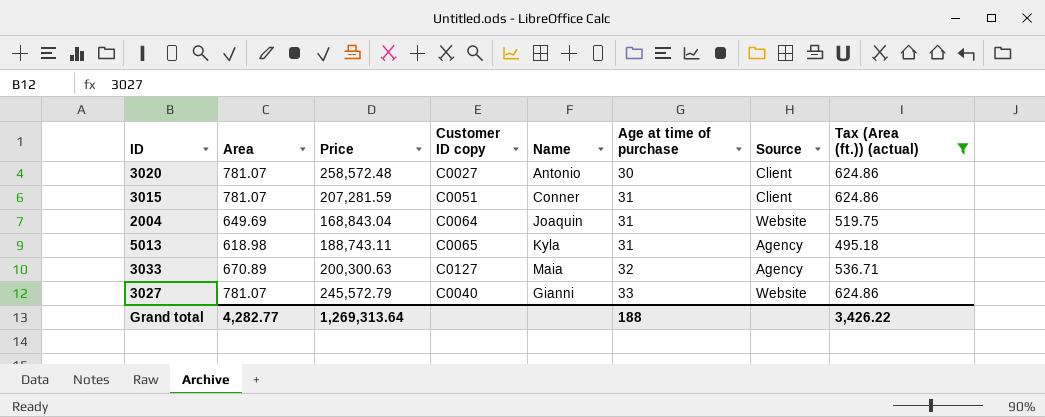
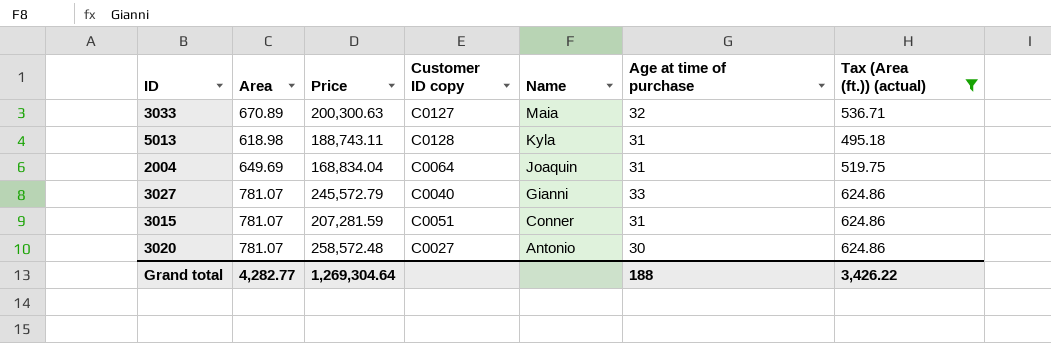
row order: Age at time of purchase ascending -> Name descending
column Source | position: 7 -> none
5013 | Customer ID copy: C0065 -> C0128
2004 | Price: 168,843.04 -> 168,834.04
Grand total | Price: 1,269,313.64 -> 1,269,304.64

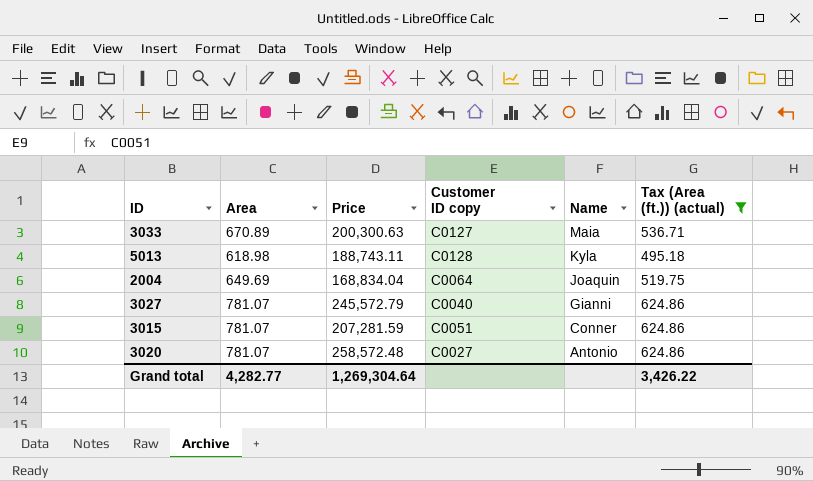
column Age at time of purchase | position: 6 -> none

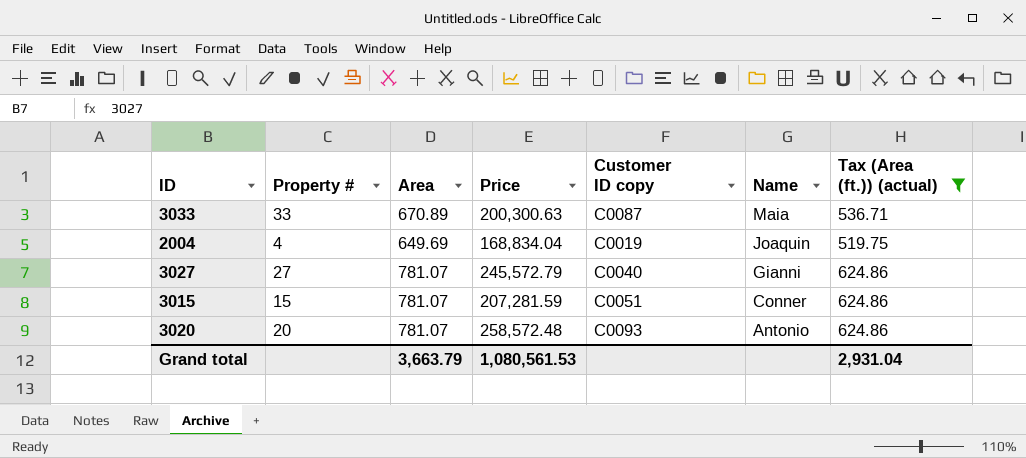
column Property # | position: none -> 2
row 5013: 618.98 | 188,743.11 | C0128 | Kyla | 495.18 -> none
3033 | Customer ID copy: C0127 -> C0087
2004 | Customer ID copy: C0064 -> C0019
3020 | Customer ID copy: C0027 -> C0093
Grand total | Area: 4,282.77 -> 3,663.79
Grand total | Price: 1,269,304.64 -> 1,080,561.53
Grand total | Tax (Area (ft.)) (actual): 3,426.22 -> 2,931.04

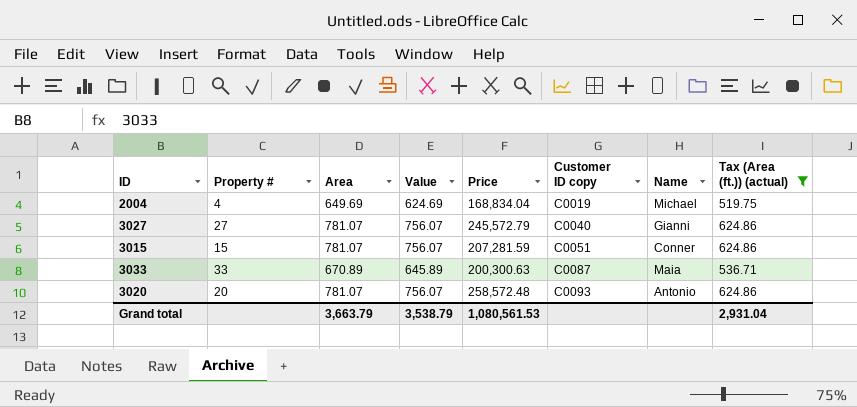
row order: Name descending -> Customer ID copy ascending
column Value | formula: none -> [Area] - 25
2004 | Name: Joaquin -> Michael

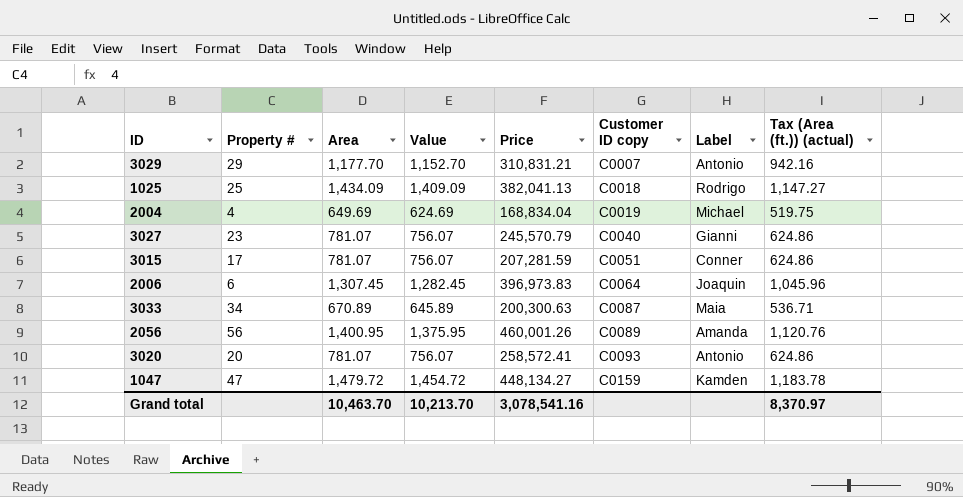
filter: Tax (Area (ft.)) (actual) <= 624.86 -> none
column name: Name -> Label
3027 | Property #: 27 -> 23
3027 | Price: 245,572.79 -> 245,570.79
3015 | Property #: 15 -> 17
3033 | Property #: 33 -> 34
3020 | Price: 258,572.48 -> 258,572.41
Grand total | Area: 3,663.79 -> 10,463.70
Grand total | Value: 3,538.79 -> 10,213.70
Grand total | Price: 1,080,561.53 -> 3,078,541.16
Grand total | Tax (Area (ft.)) (actual): 2,931.04 -> 8,370.97

